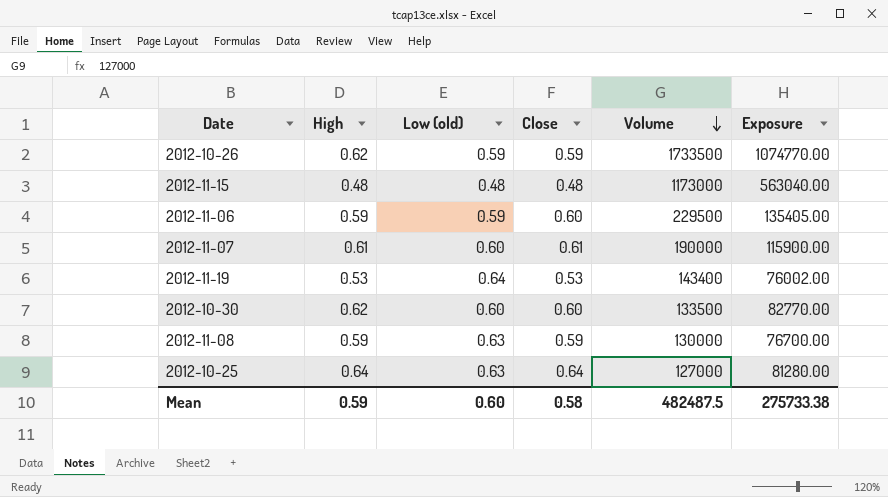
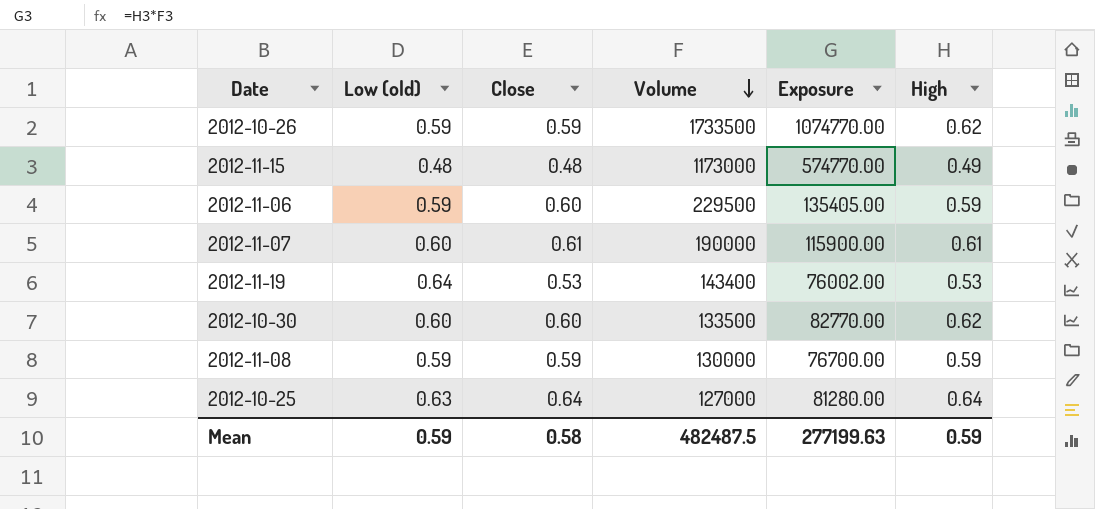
column High | position: 2 -> 6
2012-11-15 | Exposure: 563040.00 -> 574770.00
2012-11-15 | High: 0.48 -> 0.49
2012-11-08 | Low (old): 0.63 -> 0.59
Mean | Low (old): 0.60 -> 0.59
Mean | Exposure: 275733.38 -> 277199.63

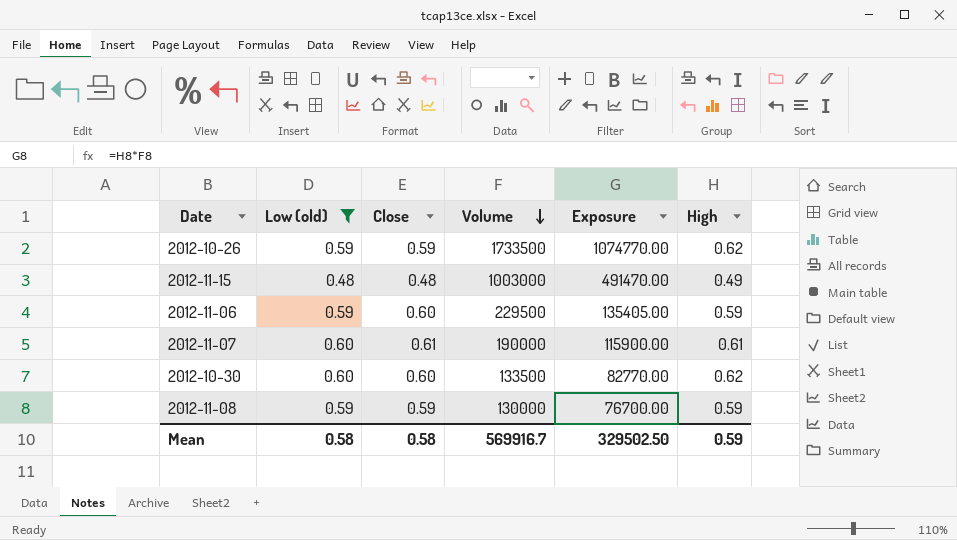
filter: none -> Low (old) <= 0.60
2012-11-15 | Volume: 1173000 -> 1003000
2012-11-15 | Exposure: 574770.00 -> 491470.00
Mean | Low (old): 0.59 -> 0.58
Mean | Volume: 482487.5 -> 569916.7
Mean | Exposure: 277199.63 -> 329502.50

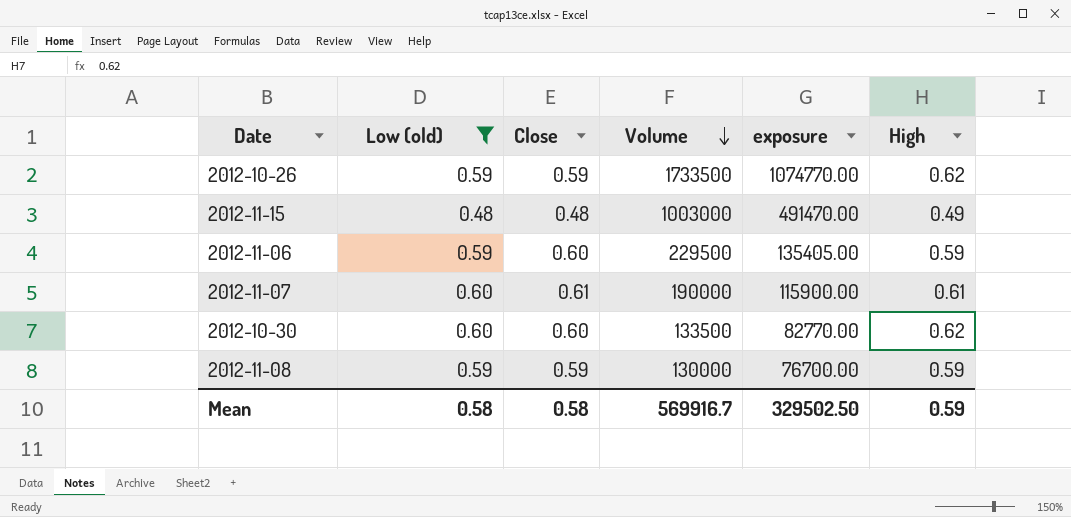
column name: Exposure -> exposure

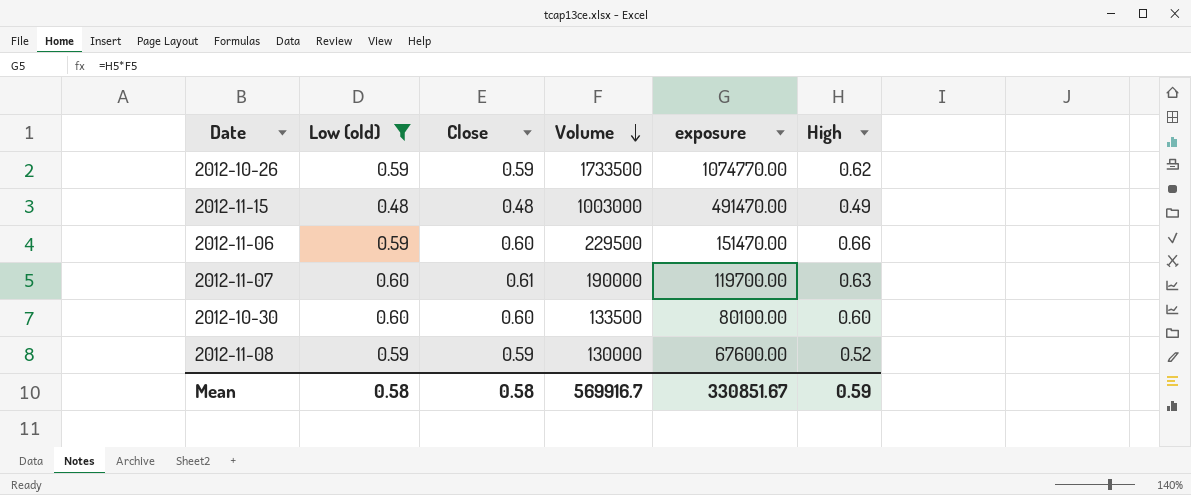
2012-11-06 | exposure: 135405.00 -> 151470.00
2012-11-06 | High: 0.59 -> 0.66
2012-11-07 | exposure: 115900.00 -> 119700.00
2012-11-07 | High: 0.61 -> 0.63
2012-10-30 | exposure: 82770.00 -> 80100.00
2012-10-30 | High: 0.62 -> 0.60
2012-11-08 | exposure: 76700.00 -> 67600.00
2012-11-08 | High: 0.59 -> 0.52
Mean | exposure: 329502.50 -> 330851.67

